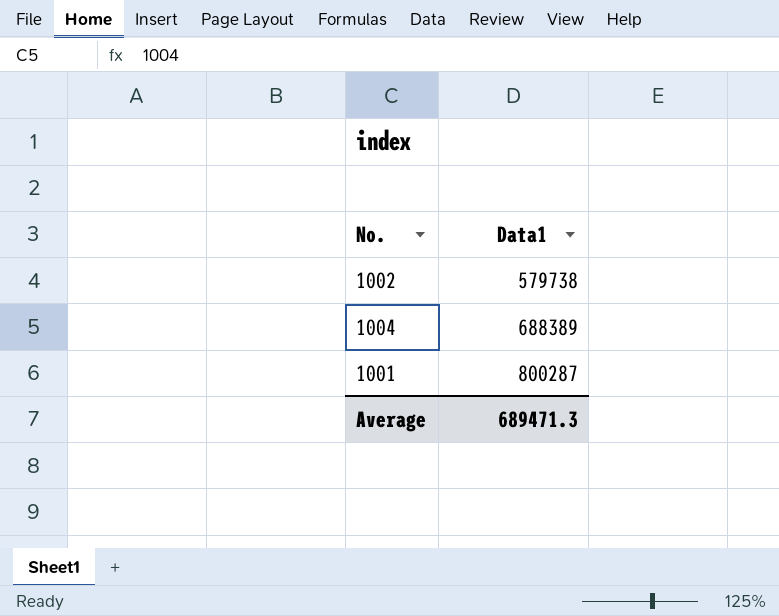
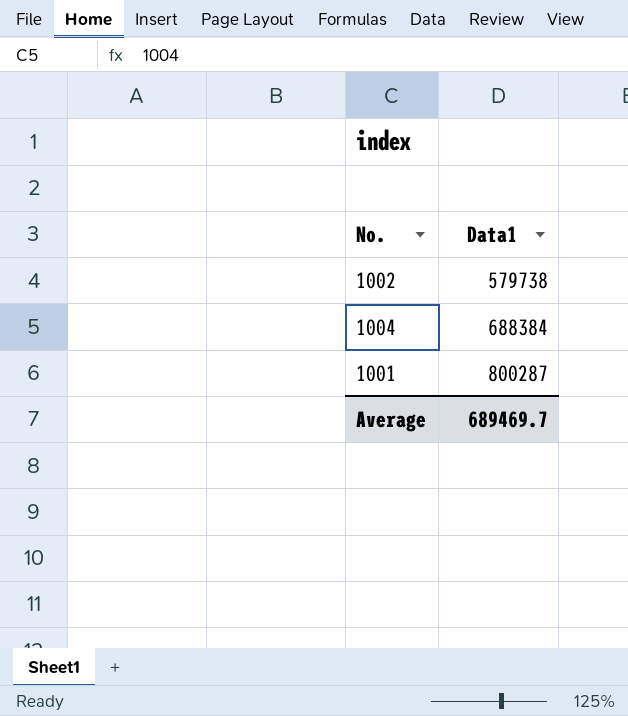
1004 | Data1: 688389 -> 688384
Average | Data1: 689471.3 -> 689469.7

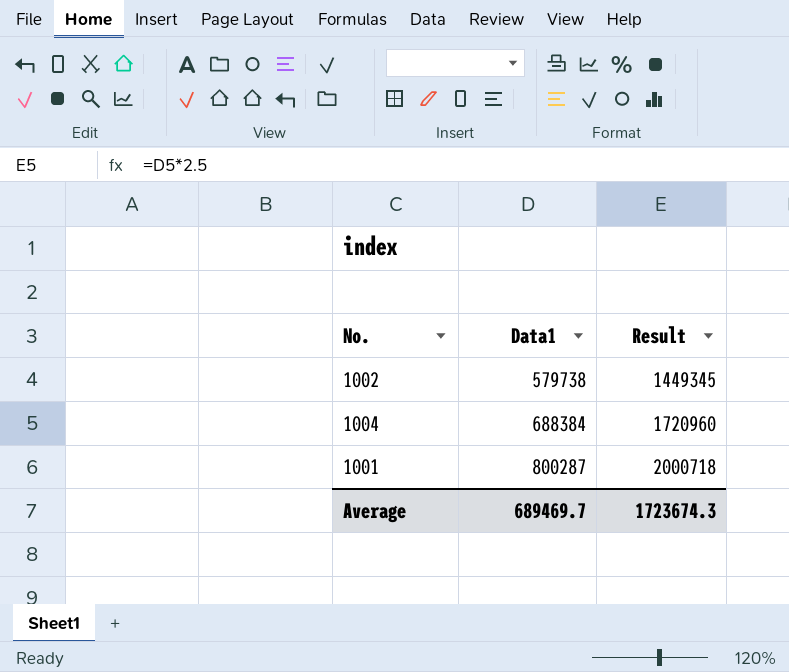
column Result | formula: none -> [Data1] * 2.5

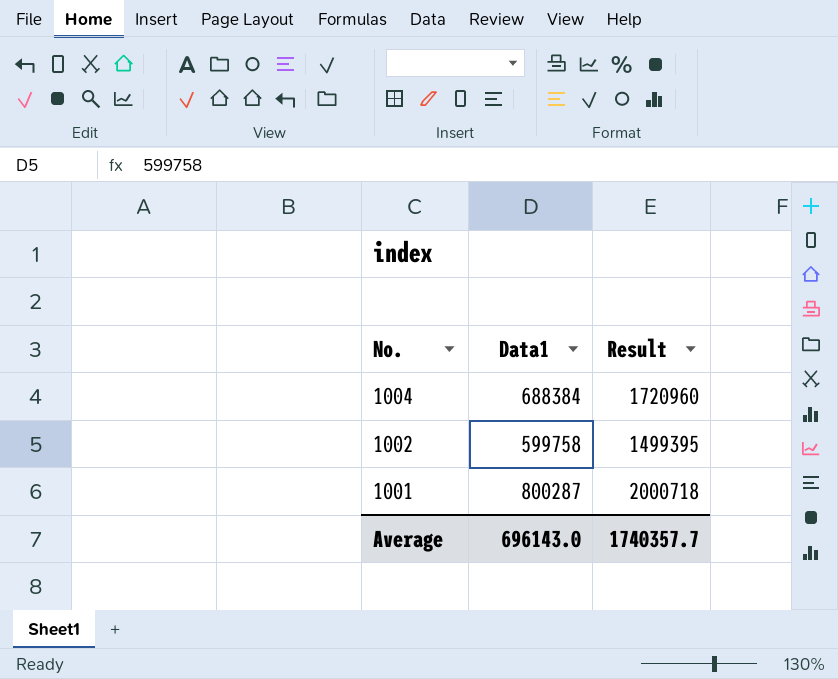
row order: Data1 ascending -> No. descending
1002 | Data1: 579738 -> 599758
1002 | Result: 1449345 -> 1499395
Average | Data1: 689469.7 -> 696143.0
Average | Result: 1723674.3 -> 1740357.7

